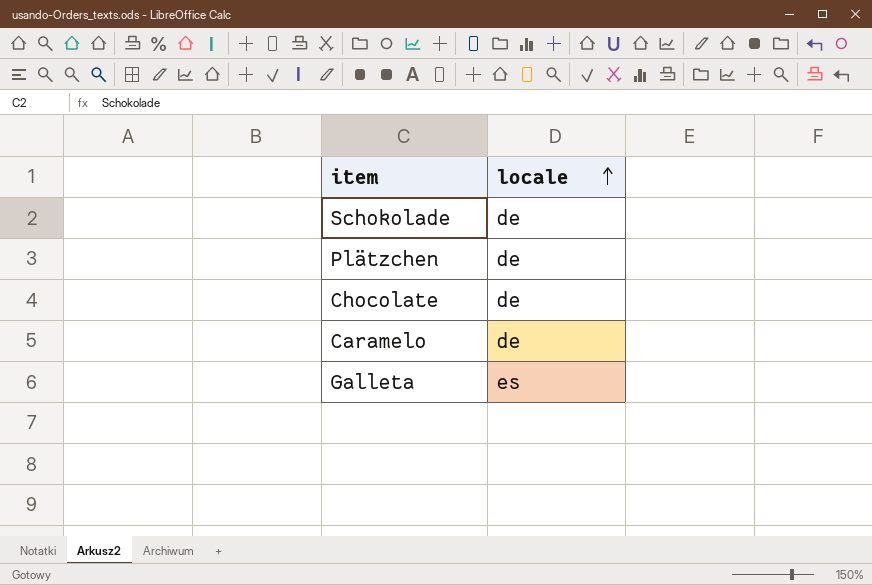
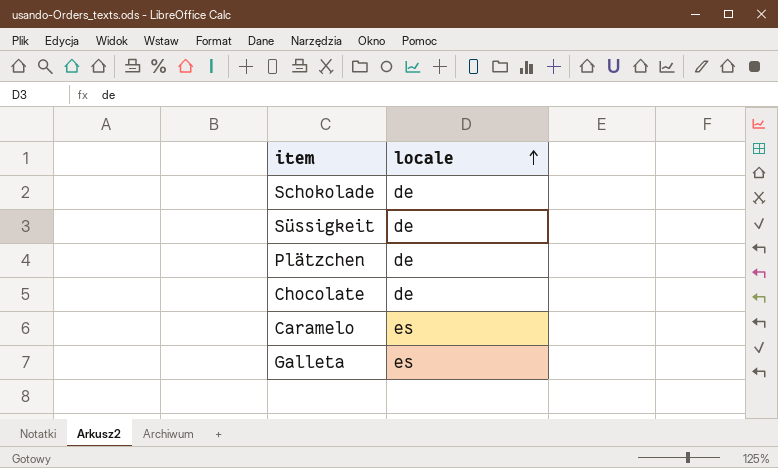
row Süssigkeit: none -> de
Caramelo | locale: de -> es

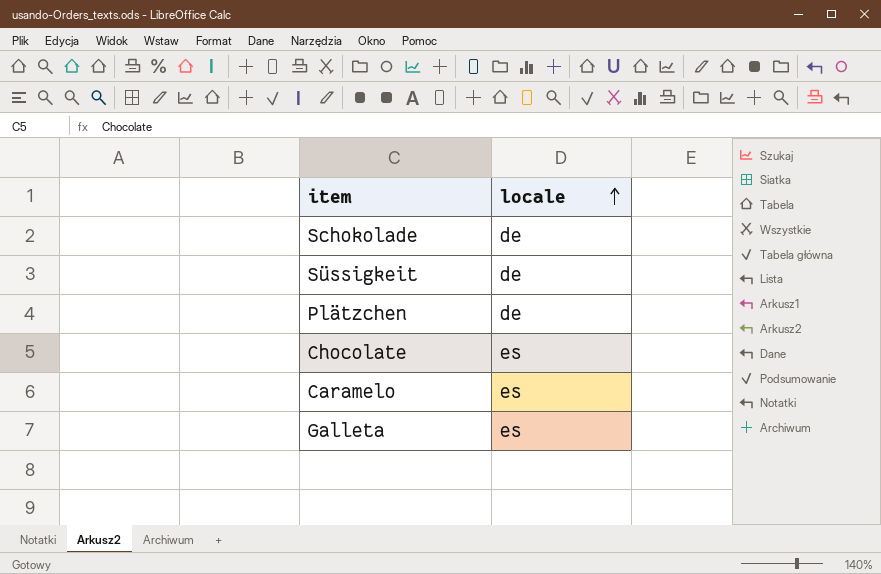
Chocolate | locale: de -> es

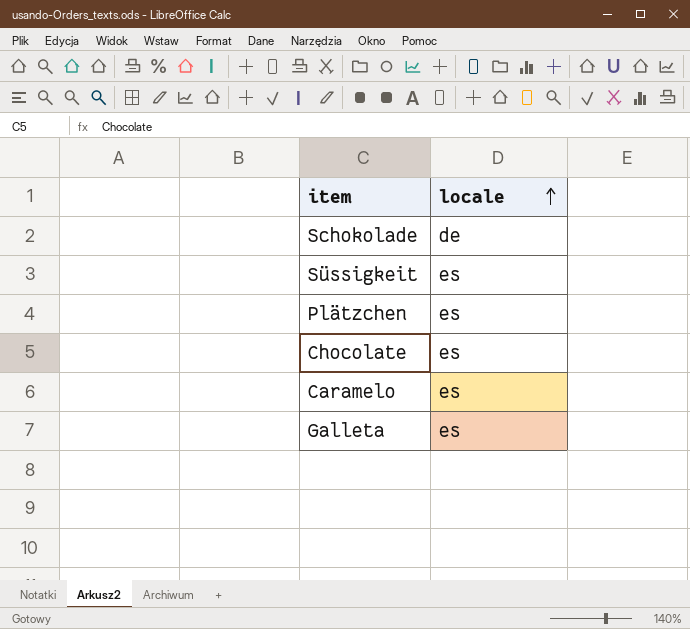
Süssigkeit | locale: de -> es
Plätzchen | locale: de -> es

